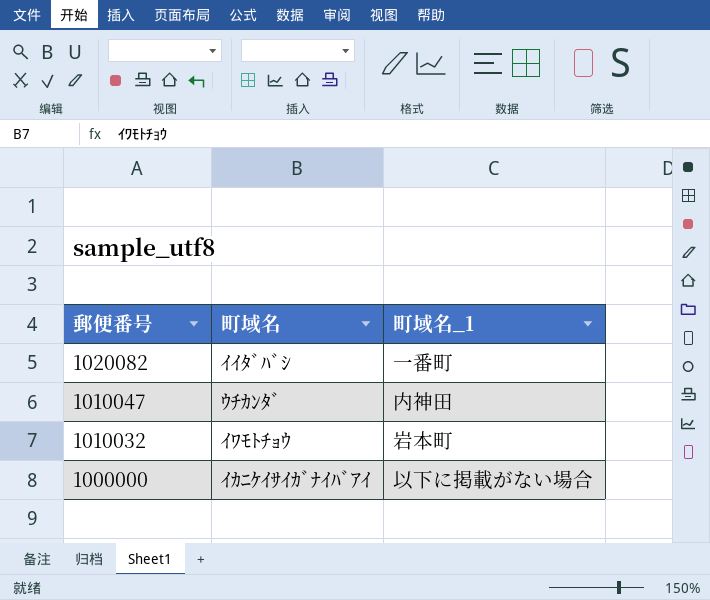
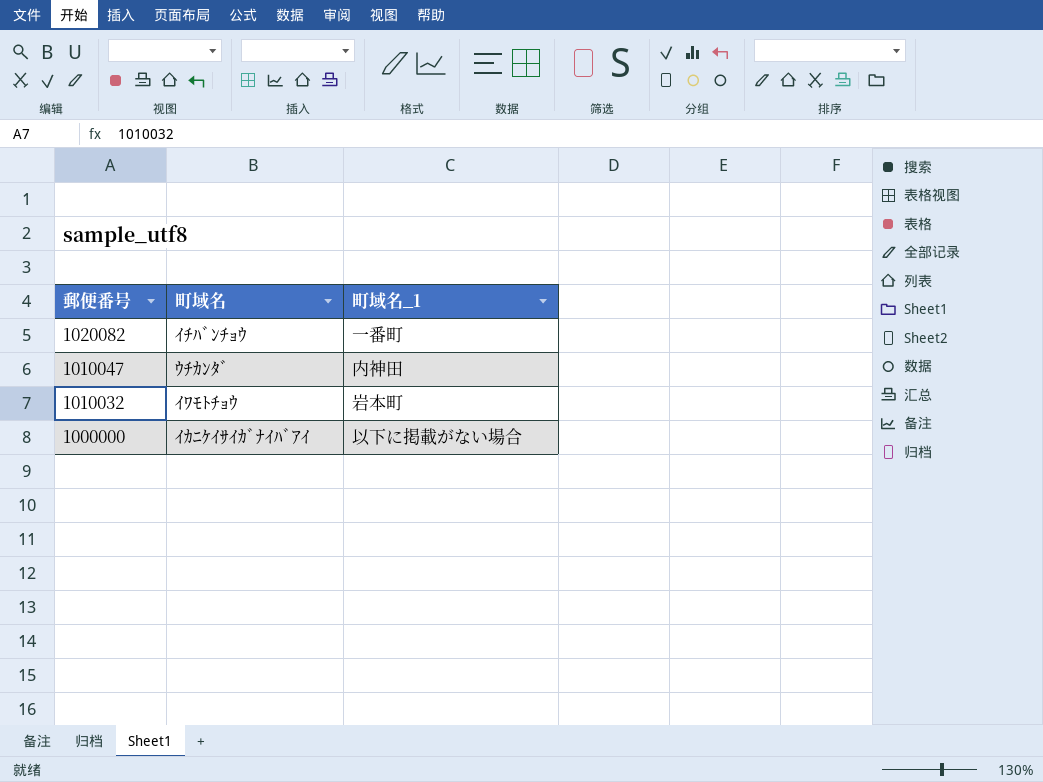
1020082 | 町域名: ｲｲﾀﾞﾊﾞｼ -> ｲﾁﾊﾞﾝﾁｮｳ

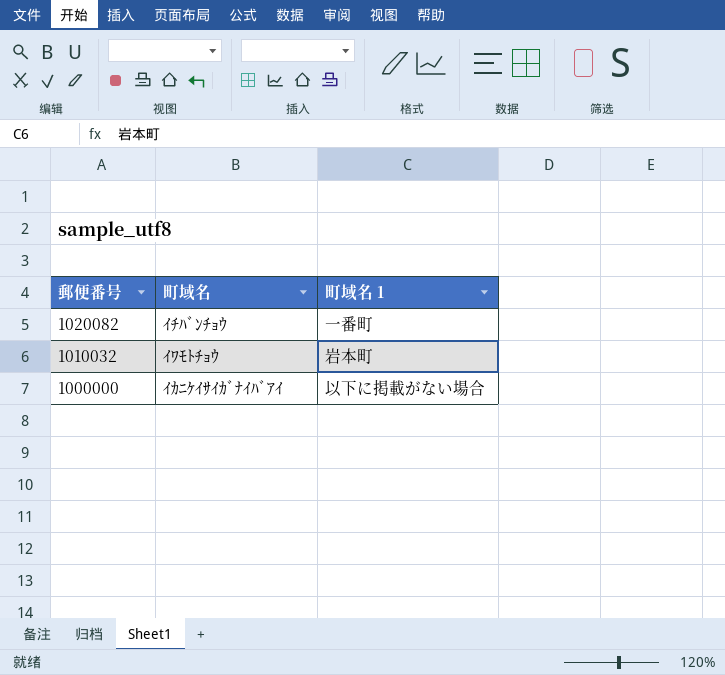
column name: 町域名_1 -> 町域名 1
row 1010047: ｳﾁｶﾝﾀﾞ | 内神田 -> none

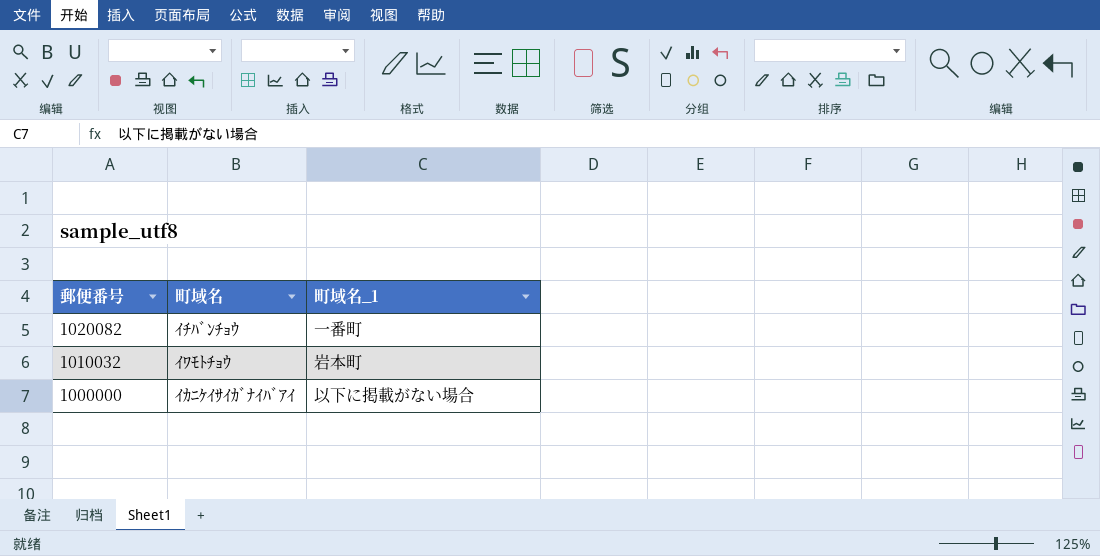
column name: 町域名 1 -> 町域名_1

